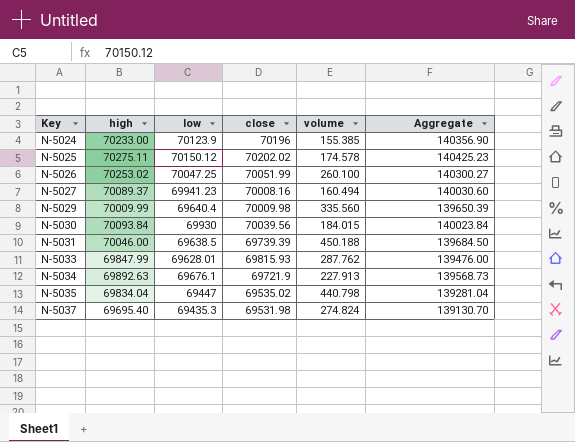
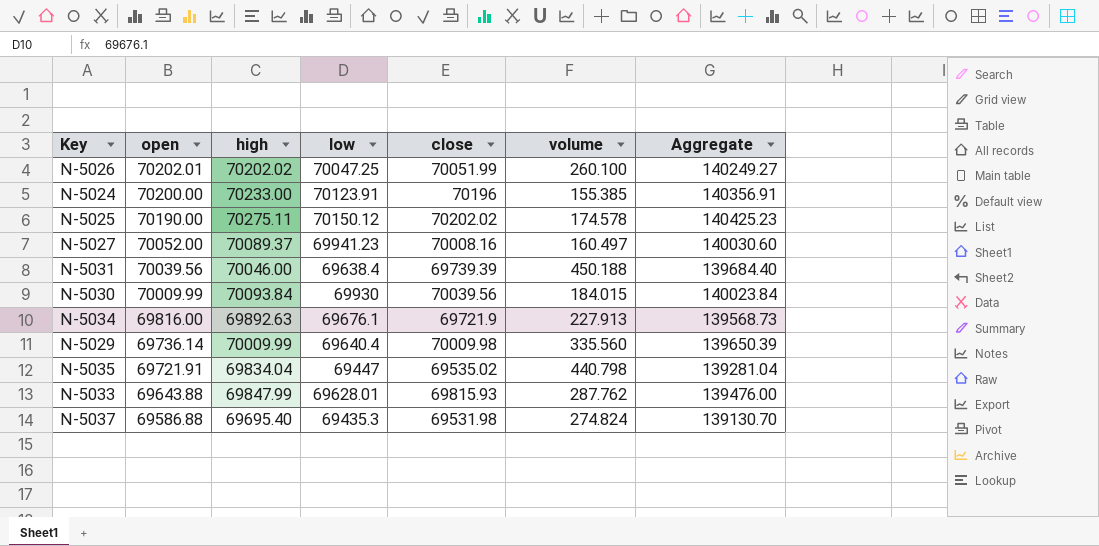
row order: Key ascending -> open descending
column open | position: none -> 2
N-5026 | high: 70253.02 -> 70202.02
N-5026 | Aggregate: 140300.27 -> 140249.27
N-5024 | low: 70123.9 -> 70123.91
N-5024 | Aggregate: 140356.90 -> 140356.91
N-5027 | volume: 160.494 -> 160.497
N-5031 | low: 69638.5 -> 69638.4
N-5031 | Aggregate: 139684.50 -> 139684.40

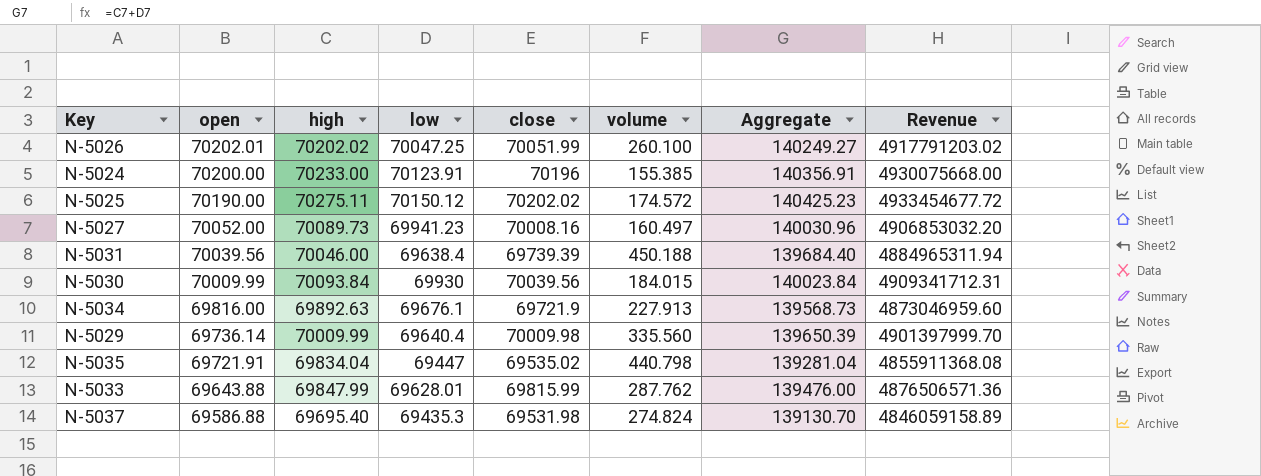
column Revenue | formula: none -> [high] * [close]
N-5025 | volume: 174.578 -> 174.572
N-5027 | high: 70089.37 -> 70089.73
N-5027 | Aggregate: 140030.60 -> 140030.96
N-5033 | close: 69815.93 -> 69815.99

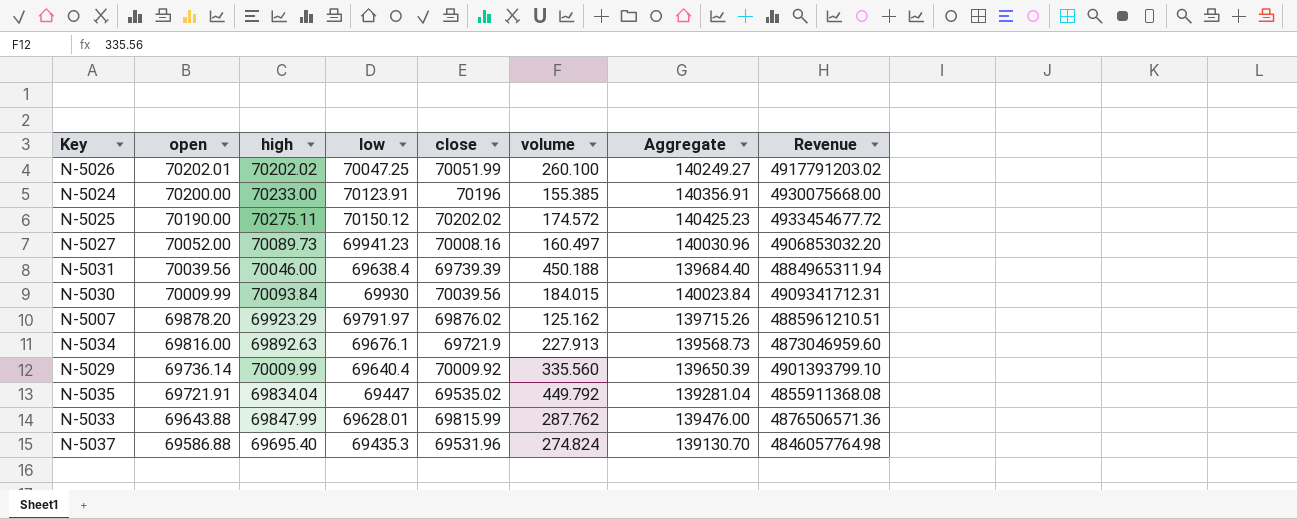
row N-5007: none -> 69878.20 | 69923.29 | 69791.97 | 69876.02 | 125.162 | 139715.26 | 4885961210.51
N-5029 | close: 70009.98 -> 70009.92
N-5029 | Revenue: 4901397999.70 -> 4901393799.10
N-5035 | volume: 440.798 -> 449.792
N-5037 | close: 69531.98 -> 69531.96
N-5037 | Revenue: 4846059158.89 -> 4846057764.98

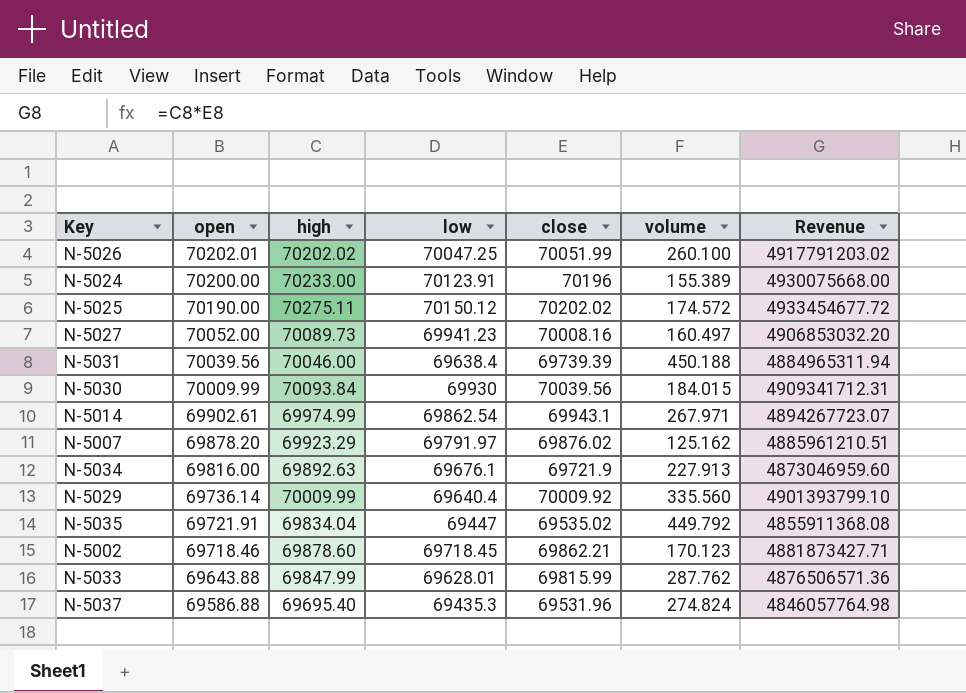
column Aggregate | formula: [high] + [low] -> none
N-5024 | volume: 155.385 -> 155.389
row N-5014: none -> 69902.61 | 69974.99 | 69862.54 | 69943.1 | 267.971 | 4894267723.07
row N-5002: none -> 69718.46 | 69878.60 | 69718.45 | 69862.21 | 170.123 | 4881873427.71

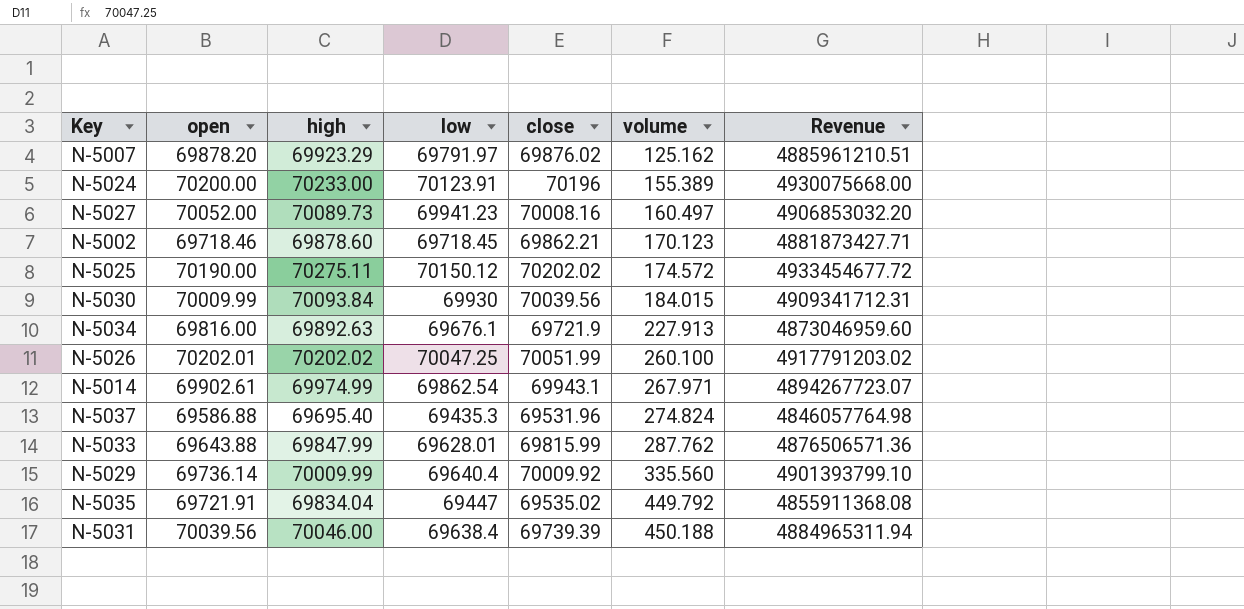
row order: open descending -> volume ascending

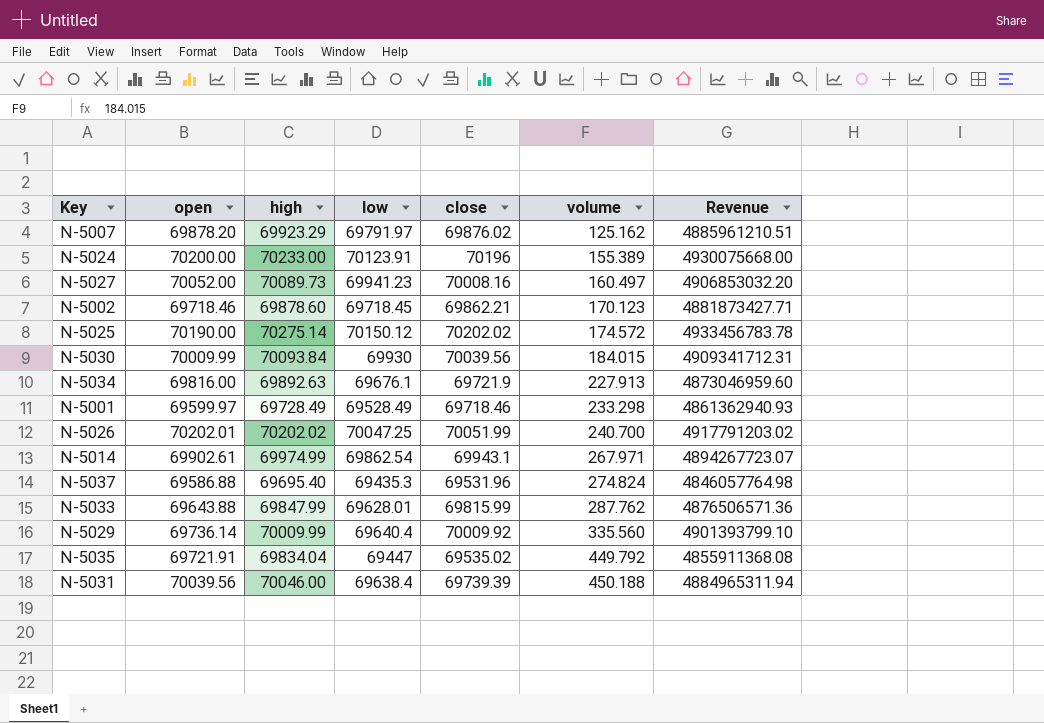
N-5025 | high: 70275.11 -> 70275.14
N-5025 | Revenue: 4933454677.72 -> 4933456783.78
row N-5001: none -> 69599.97 | 69728.49 | 69528.49 | 69718.46 | 233.298 | 4861362940.93
N-5026 | volume: 260.100 -> 240.700

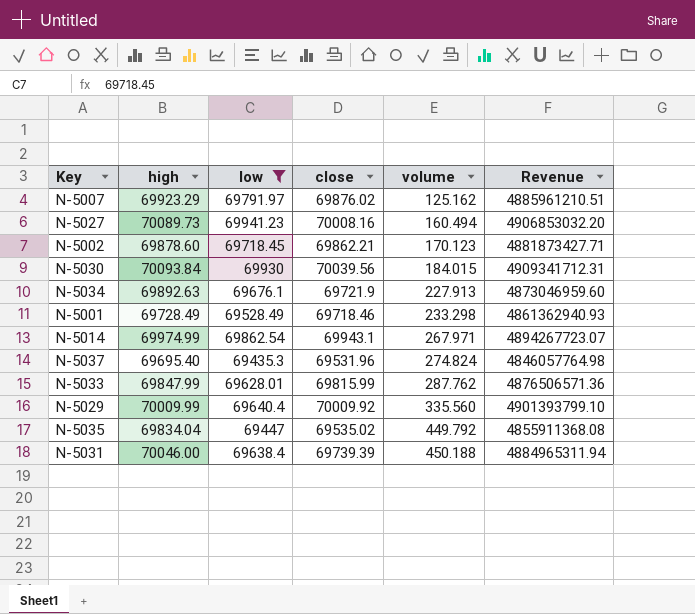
filter: none -> low <= 69941.23
column open | position: 2 -> none
N-5027 | volume: 160.497 -> 160.494

